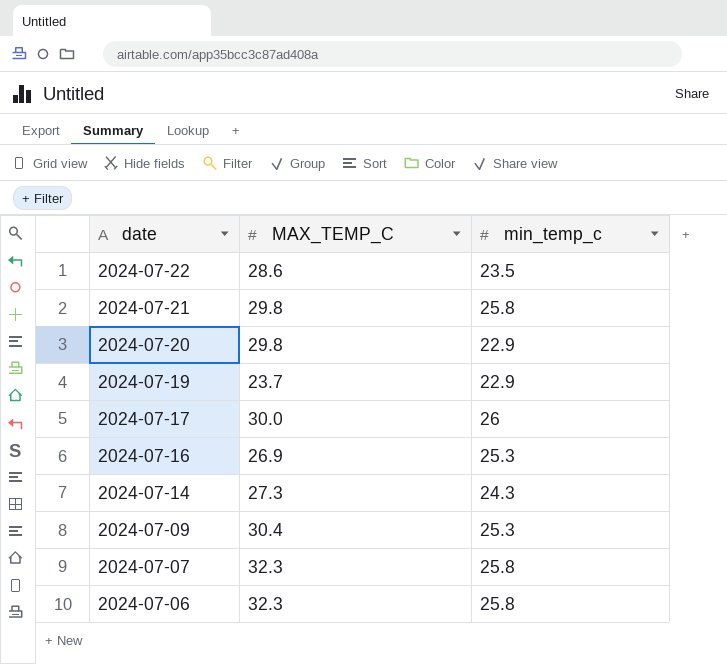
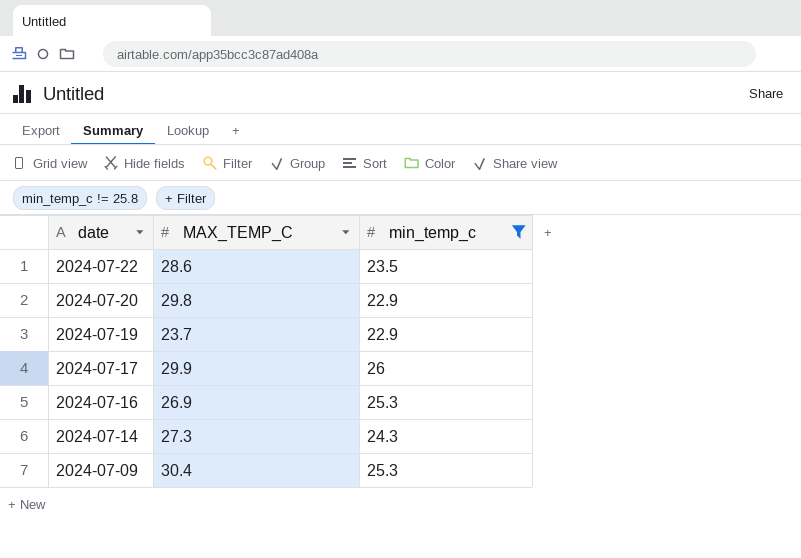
filter: none -> min_temp_c != 25.8
2024-07-17 | MAX_TEMP_C: 30.0 -> 29.9

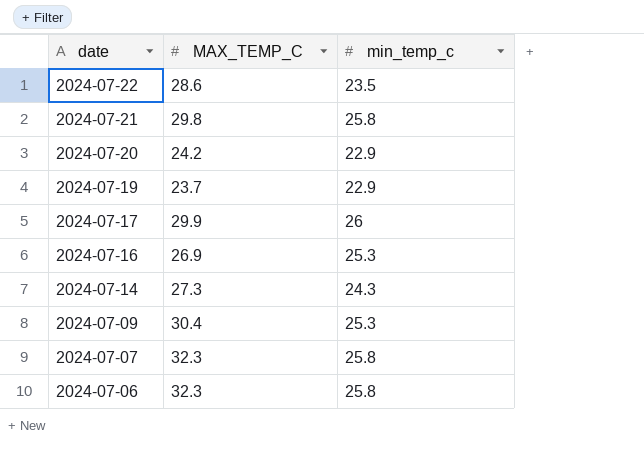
filter: min_temp_c != 25.8 -> none
2024-07-20 | MAX_TEMP_C: 29.8 -> 24.2

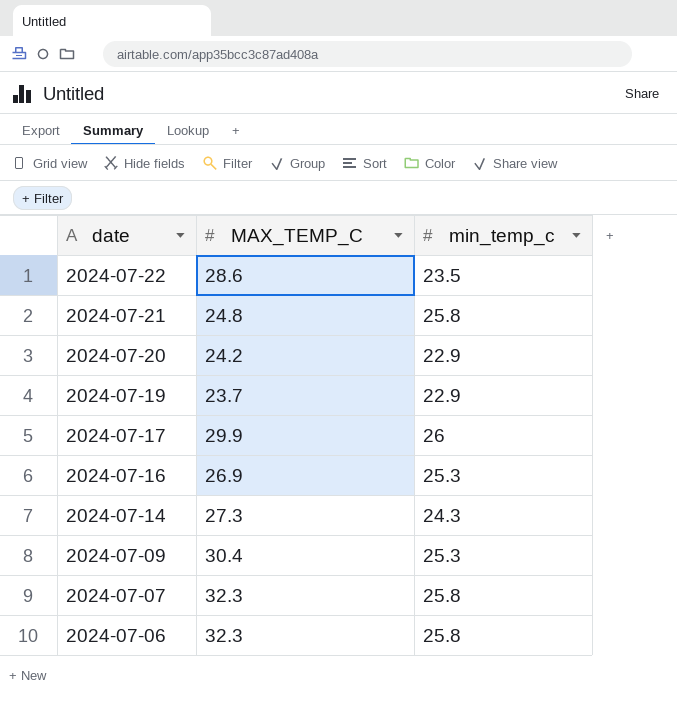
2024-07-21 | MAX_TEMP_C: 29.8 -> 24.8

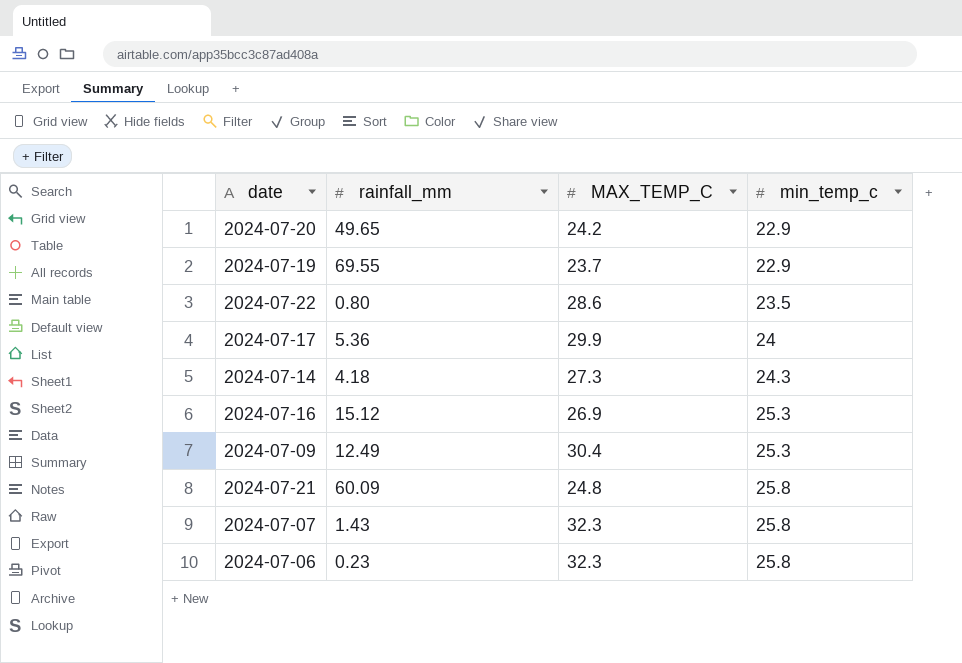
row order: date descending -> min_temp_c ascending
column rainfall_mm | position: none -> 2
2024-07-17 | min_temp_c: 26 -> 24

